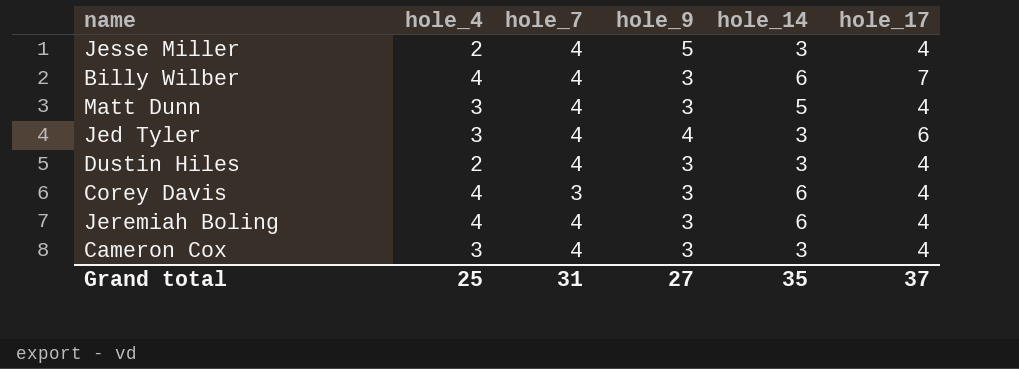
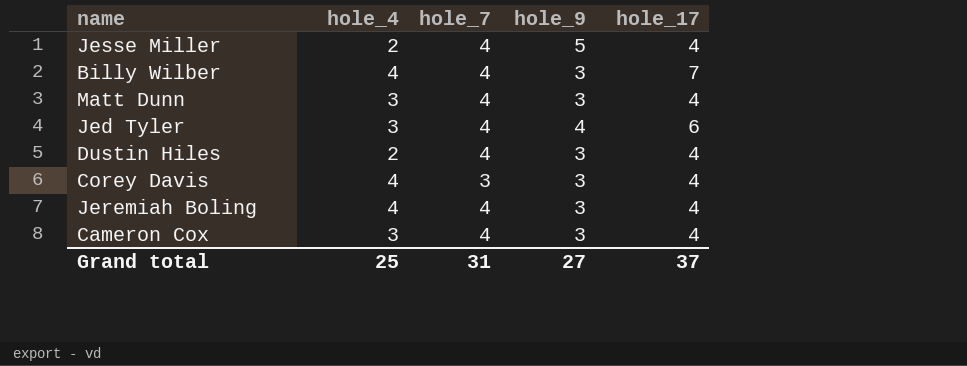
column hole_14 | position: 5 -> none

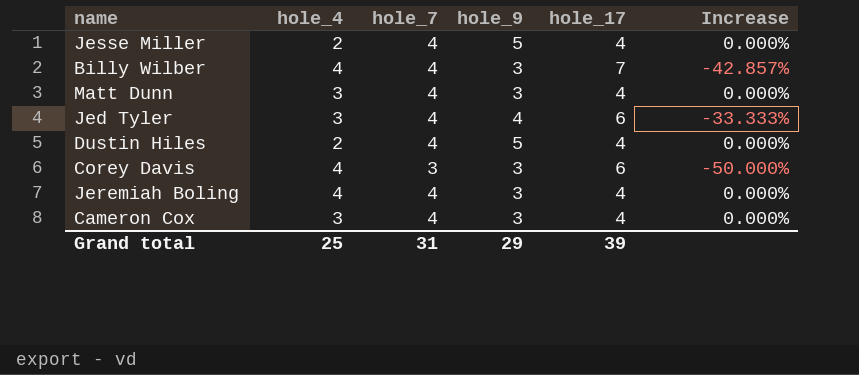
column Increase | formula: none -> ([hole_7] - [hole_17]) / [hole_17]
Dustin Hiles | hole_9: 3 -> 5
Corey Davis | hole_17: 4 -> 6
Grand total | hole_9: 27 -> 29
Grand total | hole_17: 37 -> 39

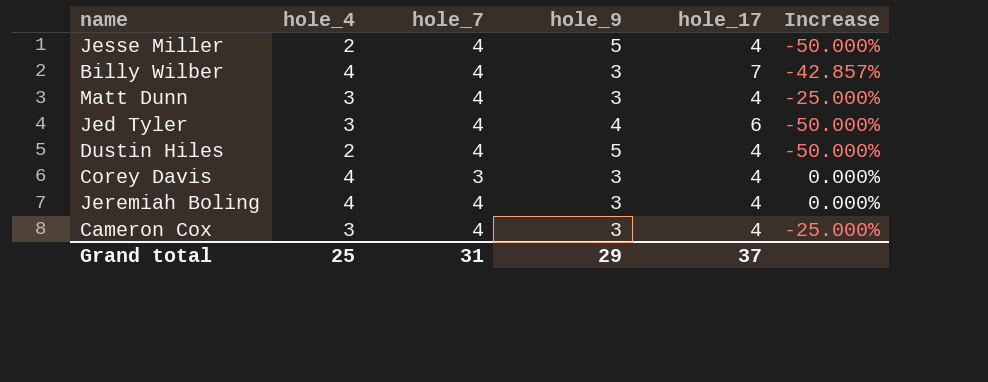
column Increase | formula: ([hole_7] - [hole_17]) / [hole_17] -> ([hole_4] - [hole_17]) / [hole_17]
Corey Davis | hole_17: 6 -> 4
Grand total | hole_17: 39 -> 37

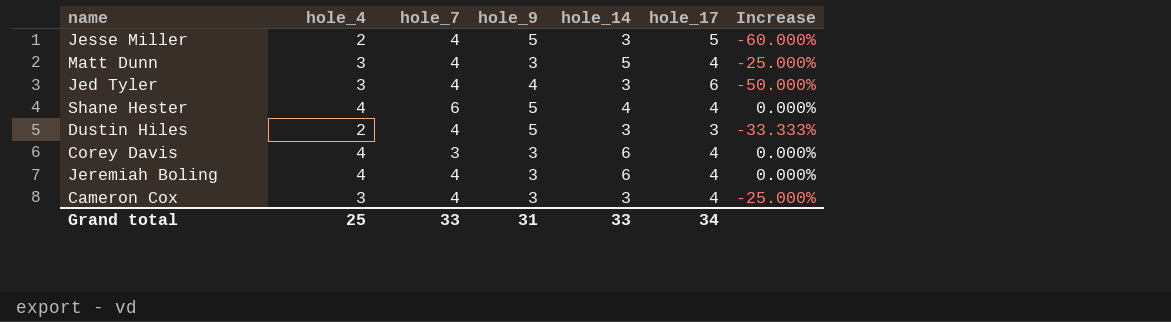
column hole_14 | position: none -> 5
row Billy Wilber: 4 | 4 | 3 | 7 | -42.857% -> none
Jesse Miller | hole_17: 4 -> 5
Jesse Miller | Increase: -50.000% -> -60.000%
row Shane Hester: none -> 4 | 6 | 5 | 4 | 4 | 0.000%
Dustin Hiles | hole_17: 4 -> 3
Dustin Hiles | Increase: -50.000% -> -33.333%
Grand total | hole_7: 31 -> 33
Grand total | hole_9: 29 -> 31
Grand total | hole_17: 37 -> 34

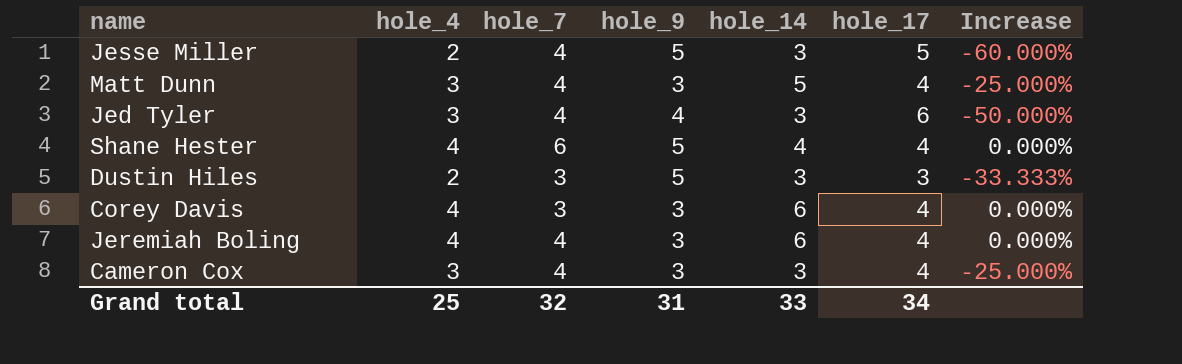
Dustin Hiles | hole_7: 4 -> 3
Grand total | hole_7: 33 -> 32

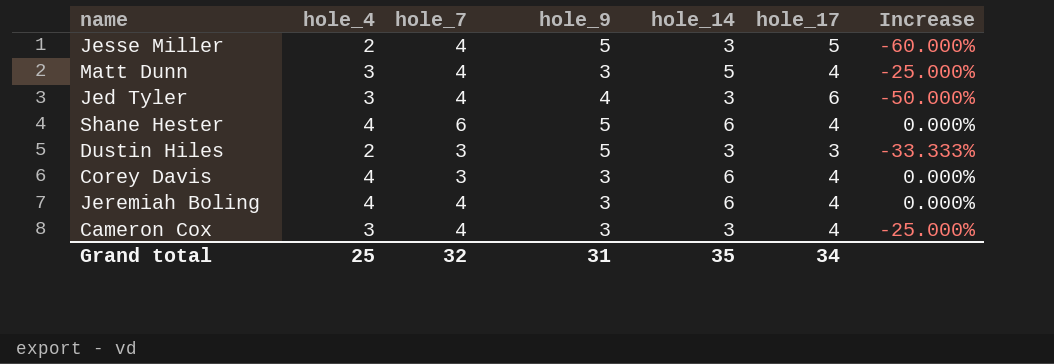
Shane Hester | hole_14: 4 -> 6
Grand total | hole_14: 33 -> 35

